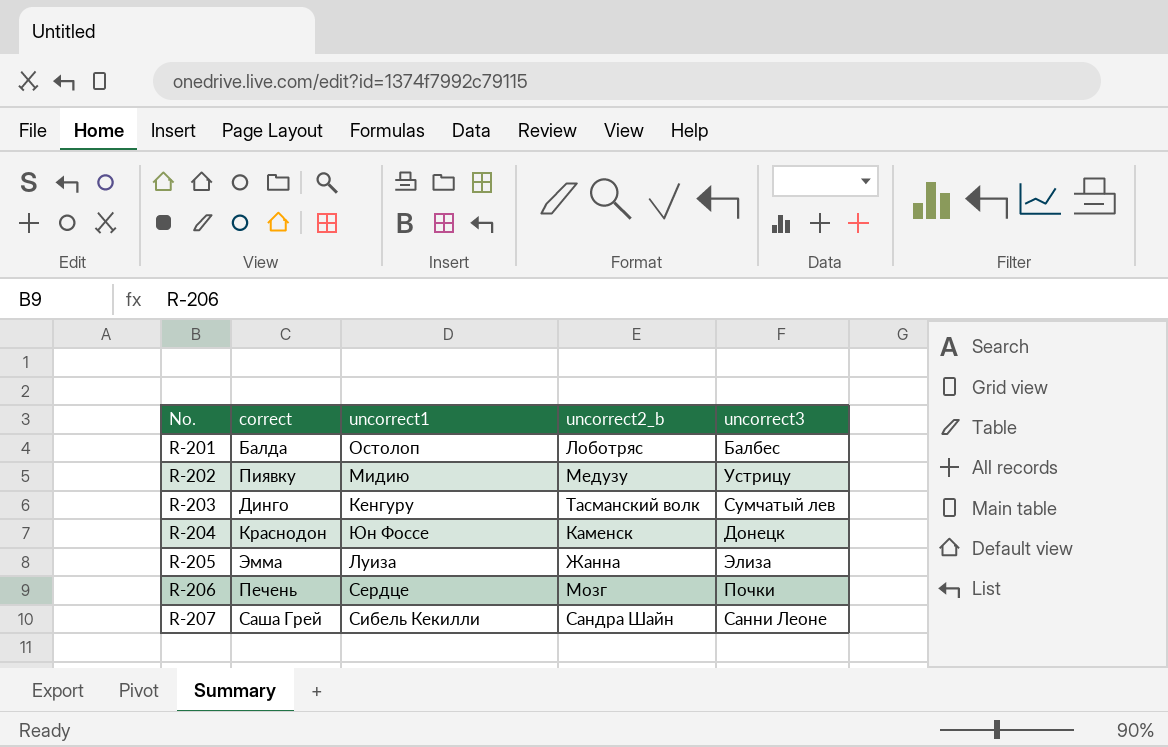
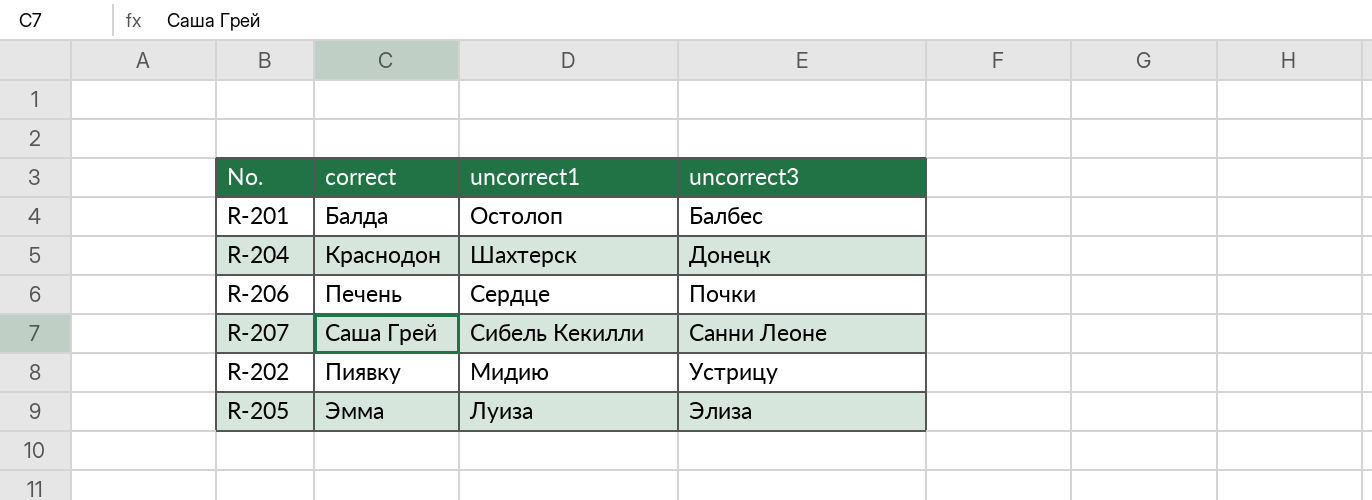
row order: No. ascending -> uncorrect3 ascending
column uncorrect2_b | position: 4 -> none
row R-203: Динго | Кенгуру | Тасманский волк | Сумчатый лев -> none
R-204 | uncorrect1: Юн Фоссе -> Шахтерск

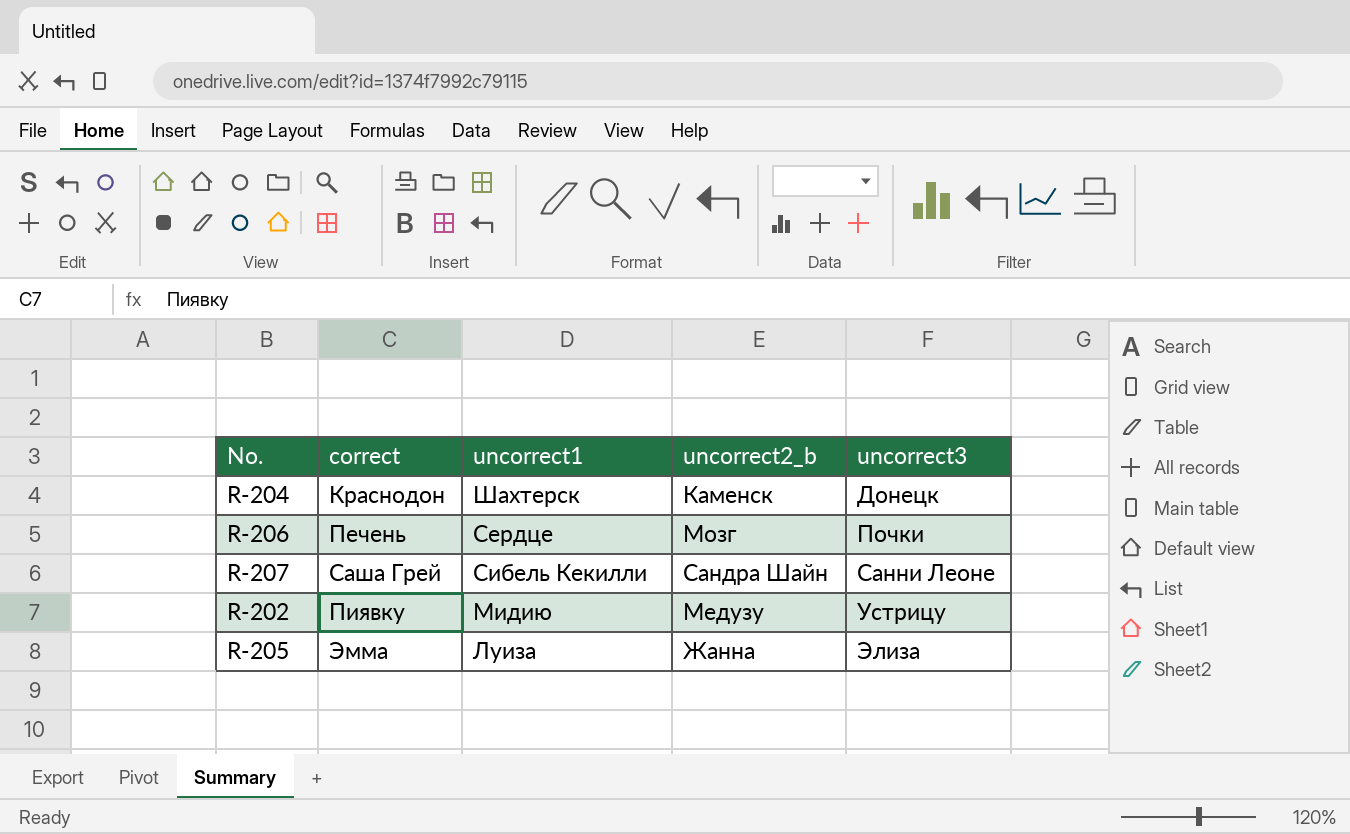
column uncorrect2_b | position: none -> 4
row R-201: Балда | Остолоп | Балбес -> none

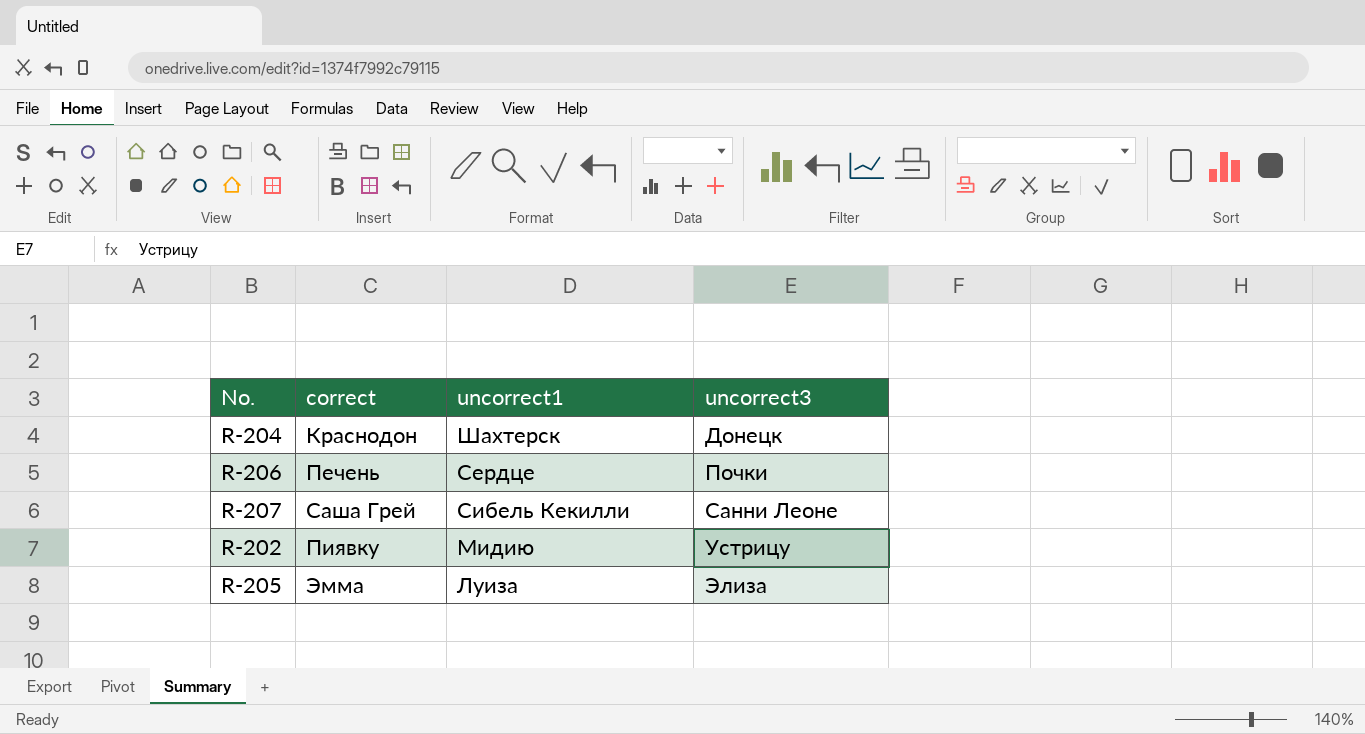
column uncorrect2_b | position: 4 -> none

